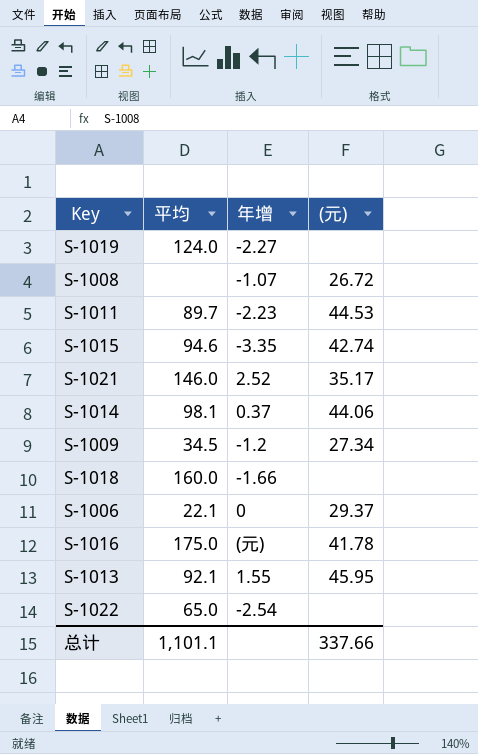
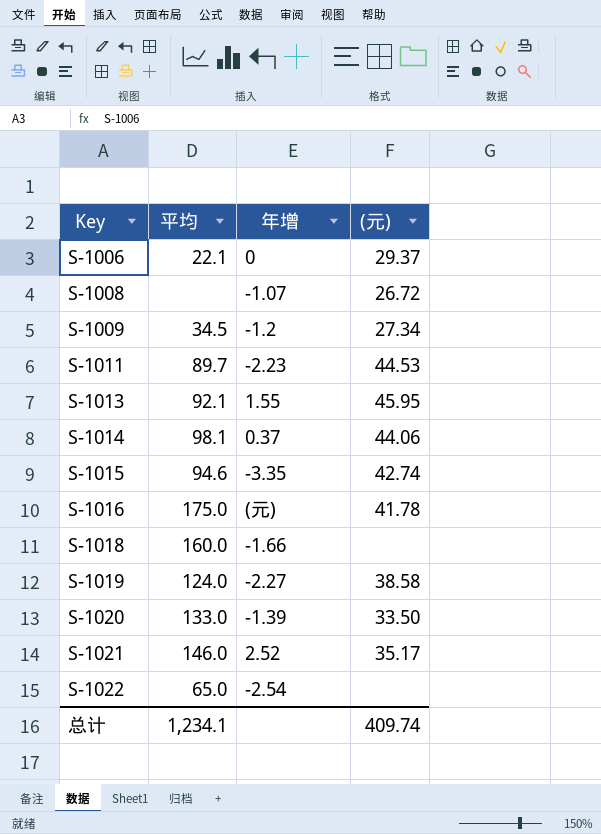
row order: none -> Key ascending
S-1019 | (元): none -> 38.58
row S-1020: none -> 133.0 | -1.39 | 33.50
总计 | 平均: 1,101.1 -> 1,234.1
总计 | (元): 337.66 -> 409.74

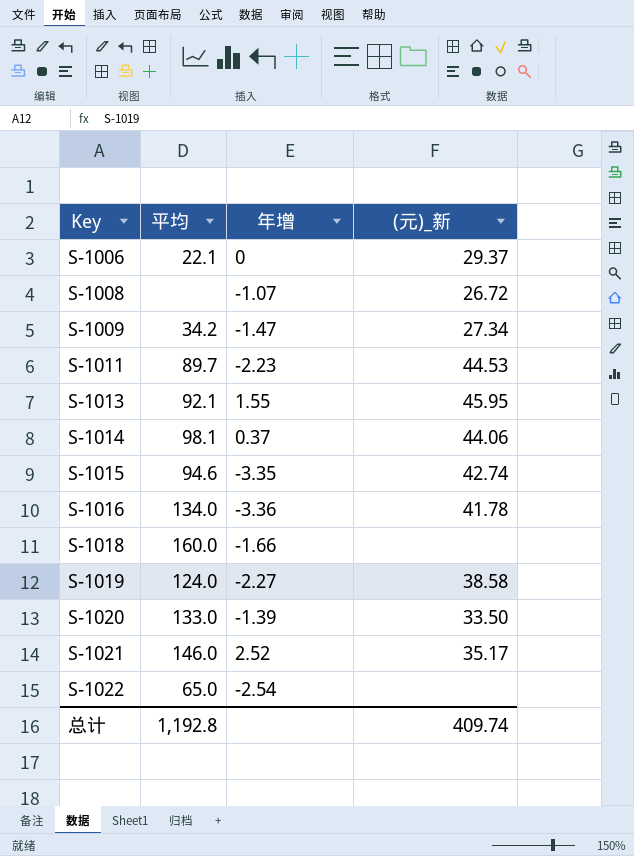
column name: (元) -> (元)_新
S-1009 | 平均: 34.5 -> 34.2
S-1009 | 年增: -1.2 -> -1.47
S-1016 | 平均: 175.0 -> 134.0
S-1016 | 年增: (元) -> -3.36
总计 | 平均: 1,234.1 -> 1,192.8

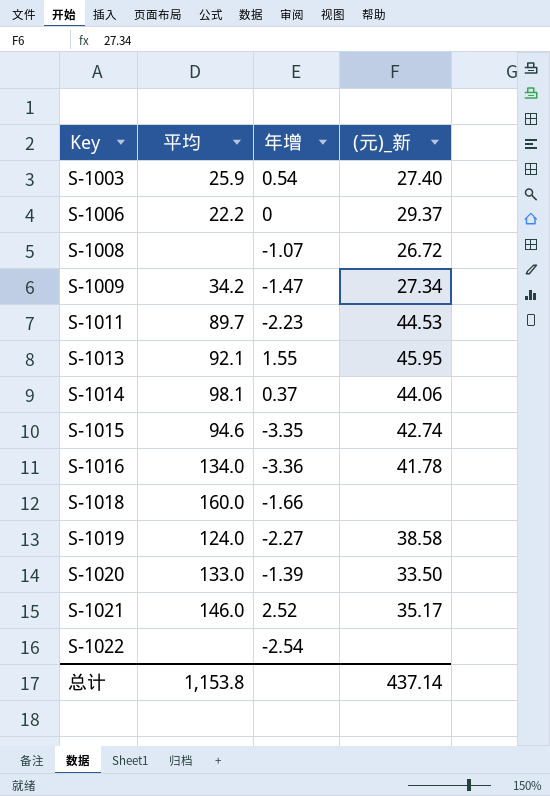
row S-1003: none -> 25.9 | 0.54 | 27.40
S-1006 | 平均: 22.1 -> 22.2
S-1022 | 平均: 65.0 -> none
总计 | 平均: 1,192.8 -> 1,153.8
总计 | (元)_新: 409.74 -> 437.14

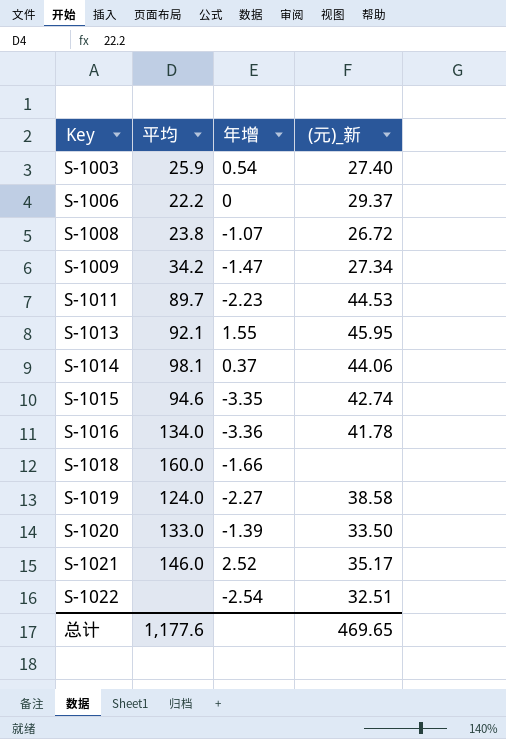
S-1008 | 平均: none -> 23.8
S-1022 | (元)_新: none -> 32.51
总计 | 平均: 1,153.8 -> 1,177.6
总计 | (元)_新: 437.14 -> 469.65

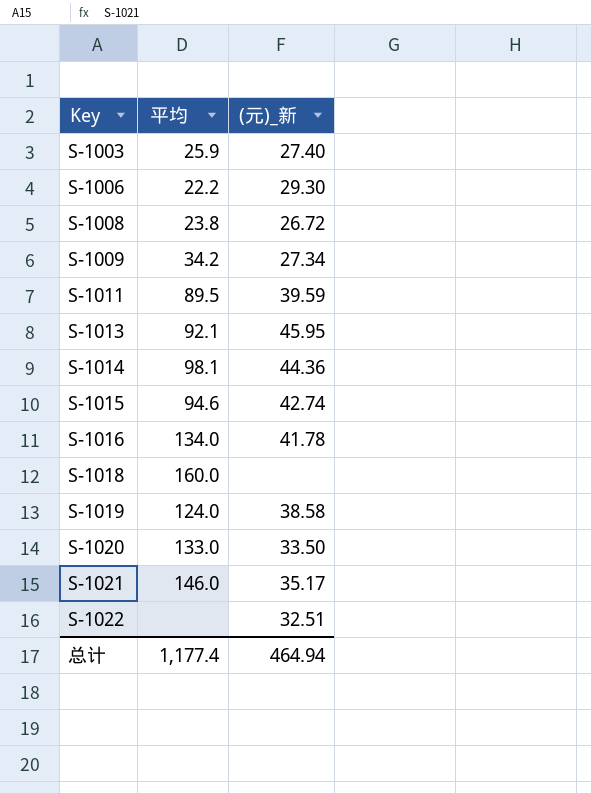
column 年增 | position: 3 -> none
S-1006 | (元)_新: 29.37 -> 29.30
S-1011 | 平均: 89.7 -> 89.5
S-1011 | (元)_新: 44.53 -> 39.59
S-1014 | (元)_新: 44.06 -> 44.36
总计 | 平均: 1,177.6 -> 1,177.4
总计 | (元)_新: 469.65 -> 464.94

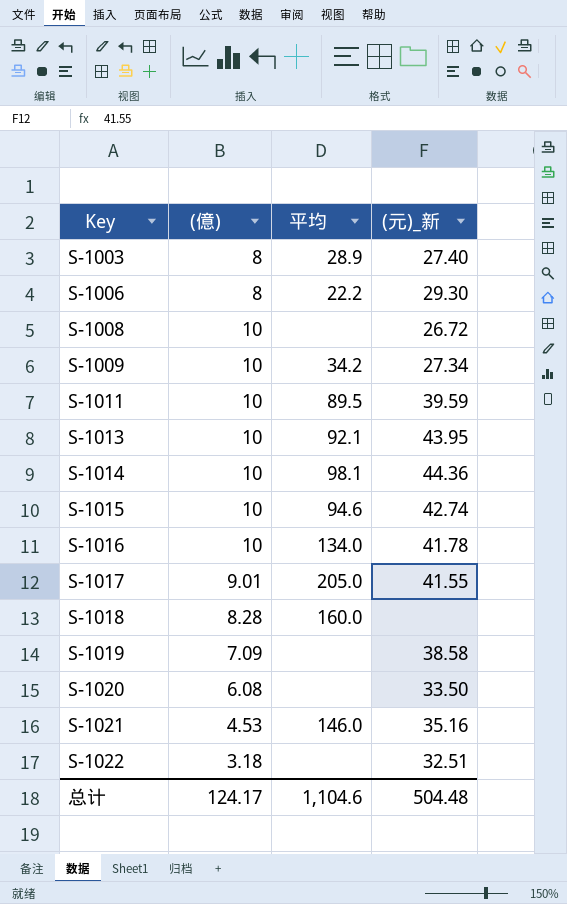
column (億) | position: none -> 2
S-1003 | 平均: 25.9 -> 28.9
S-1008 | 平均: 23.8 -> none
S-1013 | (元)_新: 45.95 -> 43.95
row S-1017: none -> 9.01 | 205.0 | 41.55
S-1019 | 平均: 124.0 -> none
S-1020 | 平均: 133.0 -> none
S-1021 | (元)_新: 35.17 -> 35.16
总计 | 平均: 1,177.4 -> 1,104.6
总计 | (元)_新: 464.94 -> 504.48

